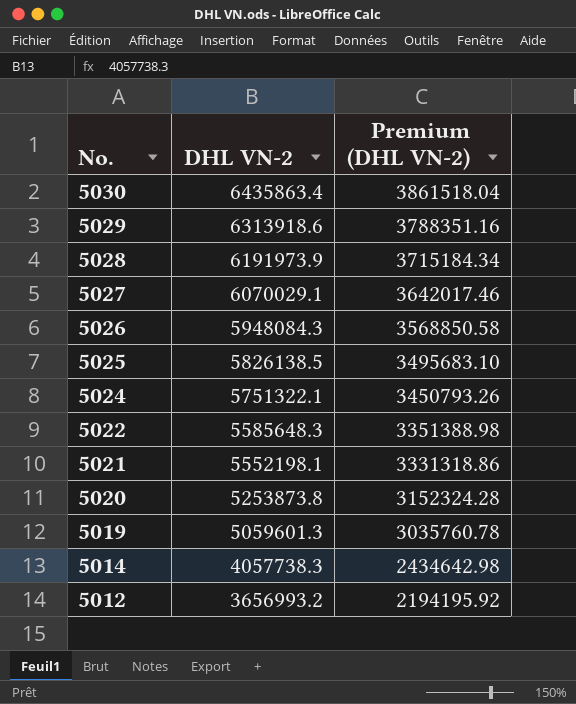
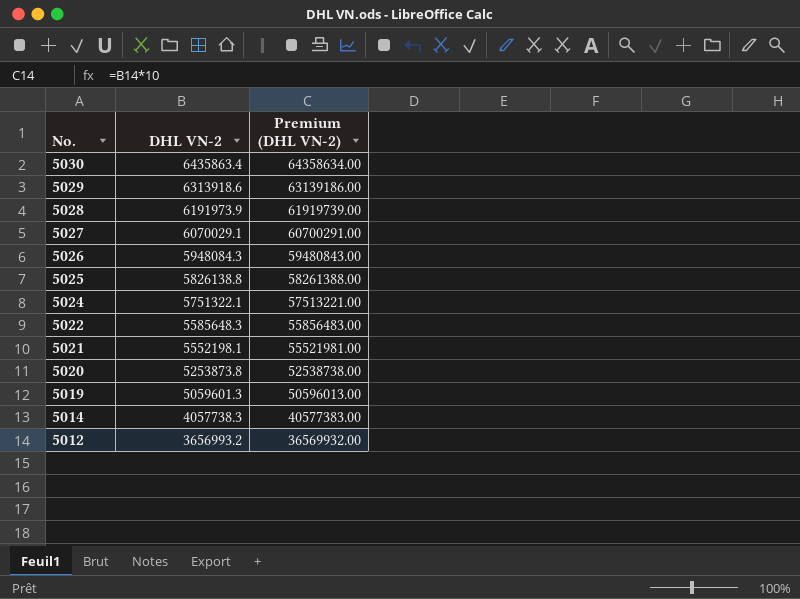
column Premium (DHL VN-2) | formula: [DHL VN-2] * 0.6 -> [DHL VN-2] * 10
5025 | DHL VN-2: 5826138.5 -> 5826138.8

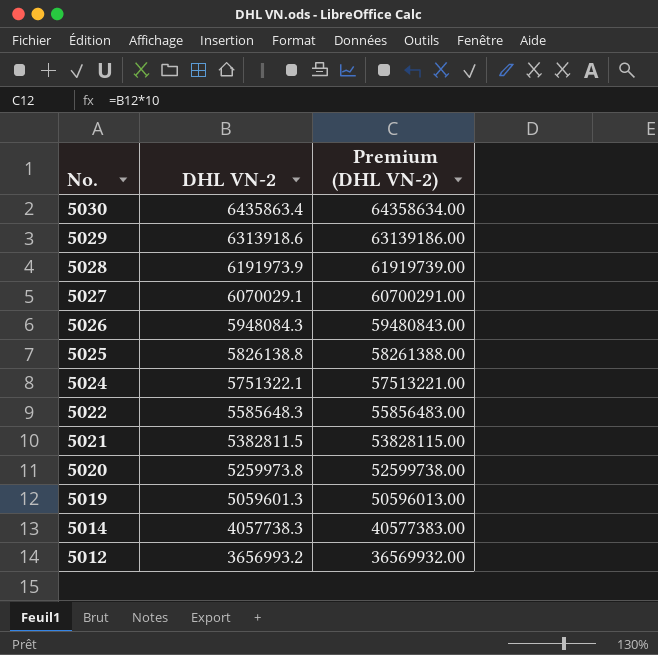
5021 | DHL VN-2: 5552198.1 -> 5382811.5
5021 | Premium (DHL VN-2): 55521981.00 -> 53828115.00
5020 | DHL VN-2: 5253873.8 -> 5259973.8
5020 | Premium (DHL VN-2): 52538738.00 -> 52599738.00

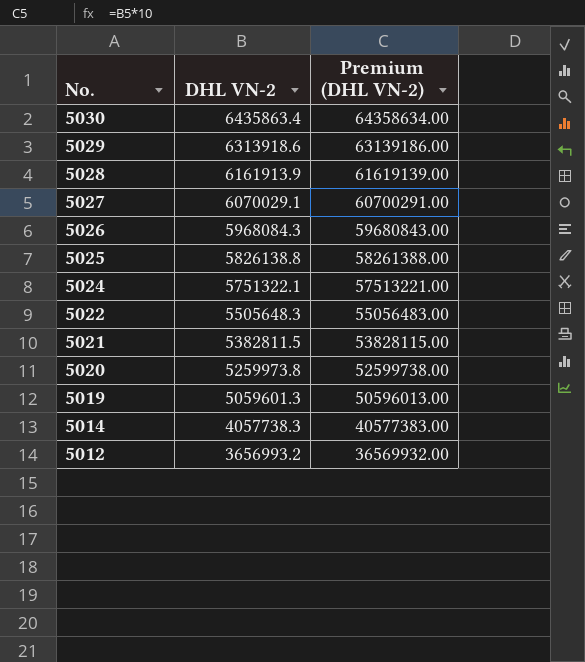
5028 | DHL VN-2: 6191973.9 -> 6161913.9
5028 | Premium (DHL VN-2): 61919739.00 -> 61619139.00
5026 | DHL VN-2: 5948084.3 -> 5968084.3
5026 | Premium (DHL VN-2): 59480843.00 -> 59680843.00
5022 | DHL VN-2: 5585648.3 -> 5505648.3
5022 | Premium (DHL VN-2): 55856483.00 -> 55056483.00

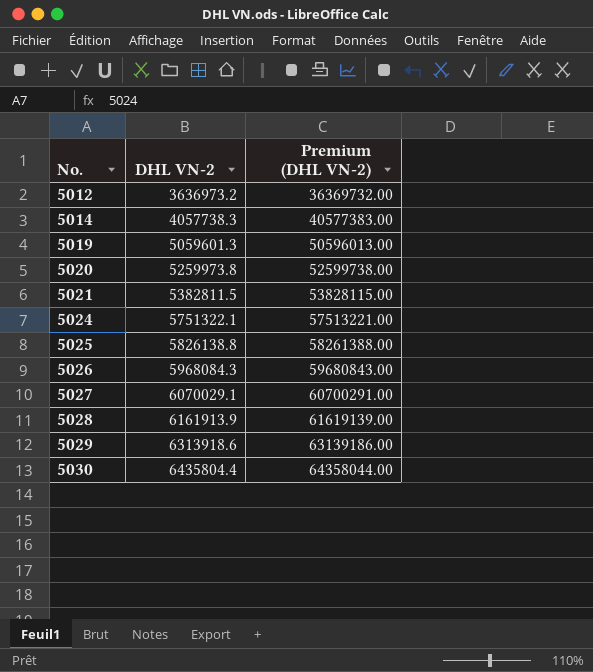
row order: No. descending -> No. ascending
row 5022: 5505648.3 | 55056483.00 -> none
5012 | DHL VN-2: 3656993.2 -> 3636973.2
5012 | Premium (DHL VN-2): 36569932.00 -> 36369732.00
5030 | DHL VN-2: 6435863.4 -> 6435804.4
5030 | Premium (DHL VN-2): 64358634.00 -> 64358044.00

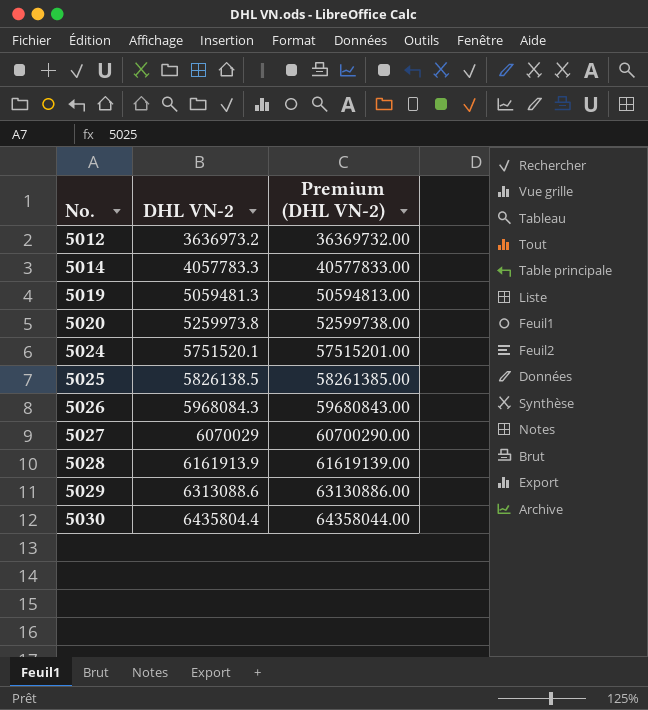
row 5021: 5382811.5 | 53828115.00 -> none
5014 | DHL VN-2: 4057738.3 -> 4057783.3
5014 | Premium (DHL VN-2): 40577383.00 -> 40577833.00
5019 | DHL VN-2: 5059601.3 -> 5059481.3
5019 | Premium (DHL VN-2): 50596013.00 -> 50594813.00
5024 | DHL VN-2: 5751322.1 -> 5751520.1
5024 | Premium (DHL VN-2): 57513221.00 -> 57515201.00
5025 | DHL VN-2: 5826138.8 -> 5826138.5
5025 | Premium (DHL VN-2): 58261388.00 -> 58261385.00
5027 | DHL VN-2: 6070029.1 -> 6070029
5027 | Premium (DHL VN-2): 60700291.00 -> 60700290.00
5029 | DHL VN-2: 6313918.6 -> 6313088.6
5029 | Premium (DHL VN-2): 63139186.00 -> 63130886.00

